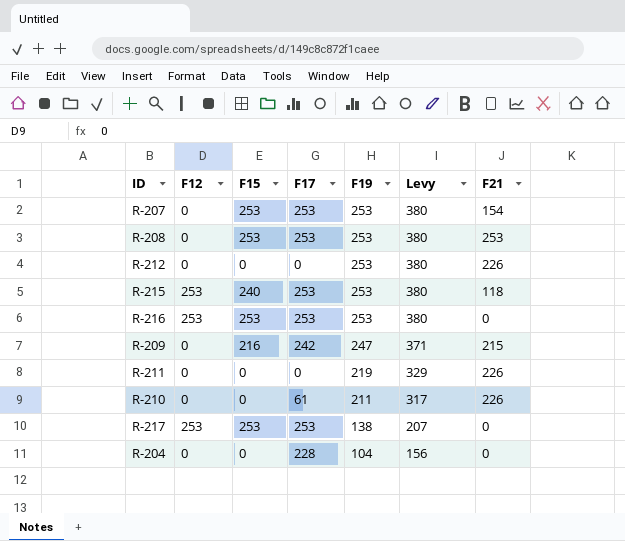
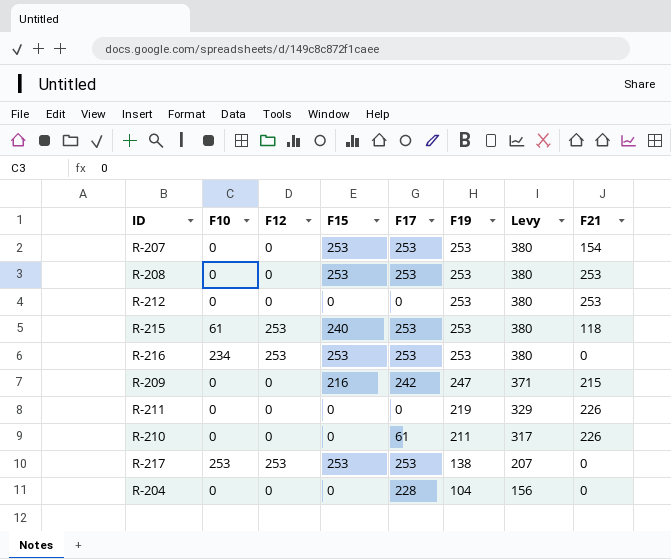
column F10 | position: none -> 2
R-212 | F21: 226 -> 253

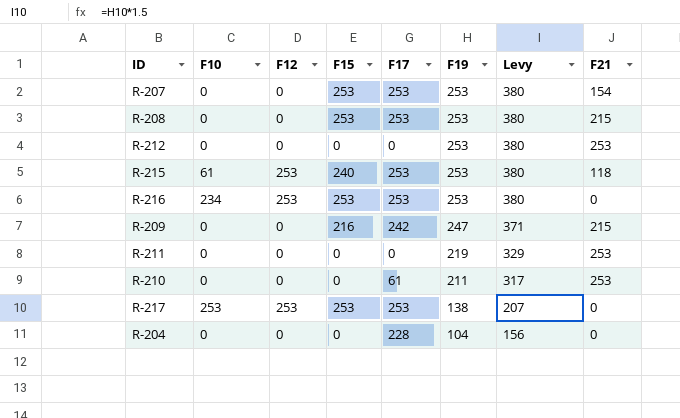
R-208 | F21: 253 -> 215
R-211 | F21: 226 -> 253
R-210 | F21: 226 -> 253

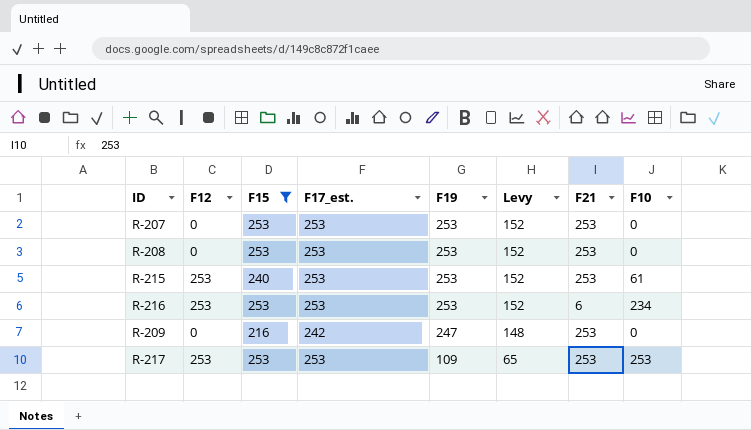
filter: none -> F15 != 0
column name: F17 -> F17_est.
column Levy | formula: [F19] * 1.5 -> [F19] * 0.6
column F10 | position: 2 -> 8
R-207 | F21: 154 -> 253
R-208 | F21: 215 -> 253
R-215 | F21: 118 -> 253
R-216 | F21: 0 -> 6
R-209 | F21: 215 -> 253
R-217 | F19: 138 -> 109
R-217 | F21: 0 -> 253

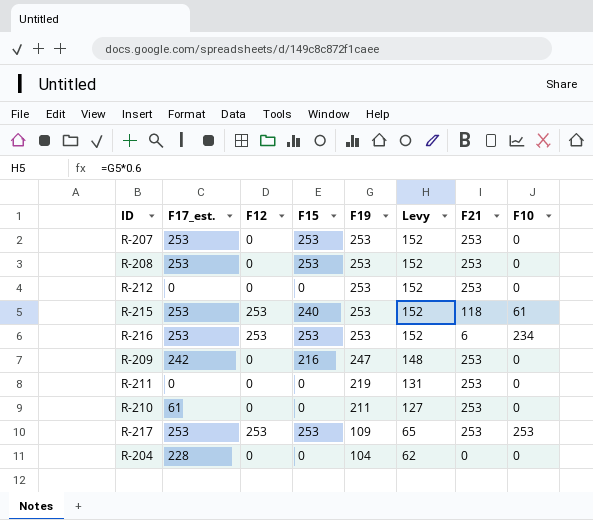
filter: F15 != 0 -> none
column F17_est. | position: 4 -> 2
R-215 | F21: 253 -> 118

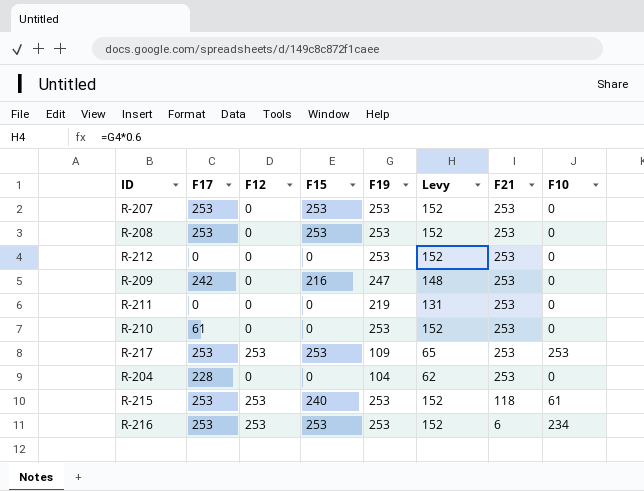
row order: F19 descending -> F21 descending
column name: F17_est. -> F17
R-210 | F19: 211 -> 253
R-210 | Levy: 127 -> 152
R-204 | F21: 0 -> 253

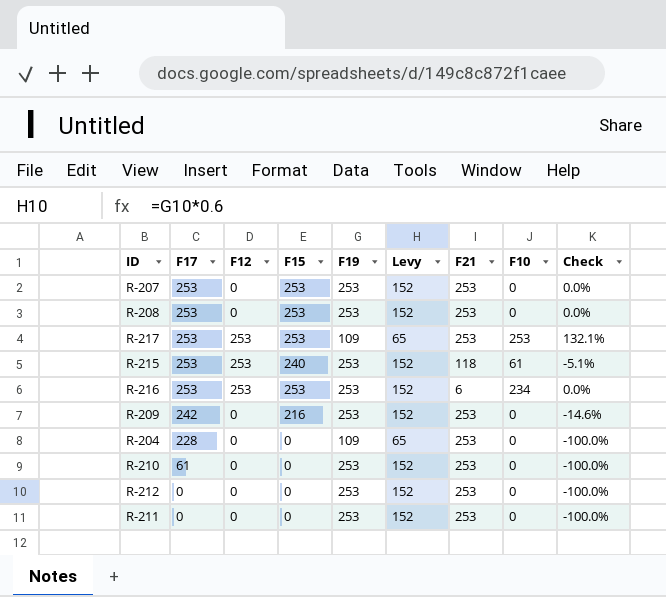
row order: F21 descending -> F17 descending
column Check | formula: none -> ([F15] - [F19]) / [F19]
R-209 | F19: 247 -> 253
R-209 | Levy: 148 -> 152
R-204 | F19: 104 -> 109
R-204 | Levy: 62 -> 65
R-211 | F19: 219 -> 253
R-211 | Levy: 131 -> 152

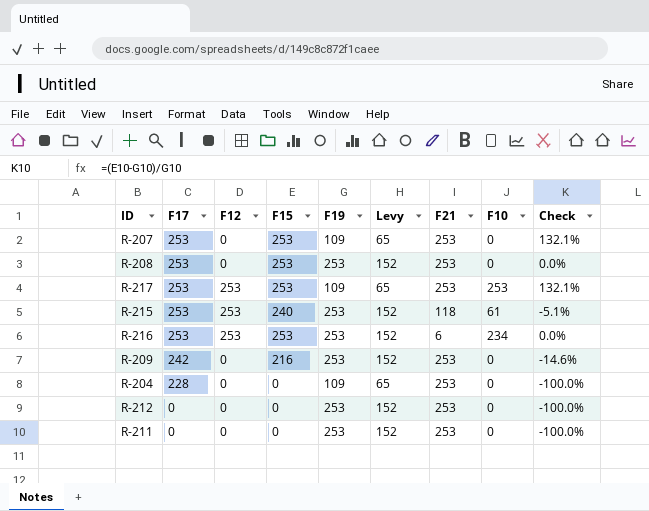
row R-210: 61 | 0 | 0 | 253 | 152 | 253 | 0 | -100.0% -> none
R-207 | F19: 253 -> 109
R-207 | Levy: 152 -> 65
R-207 | Check: 0.0% -> 132.1%

